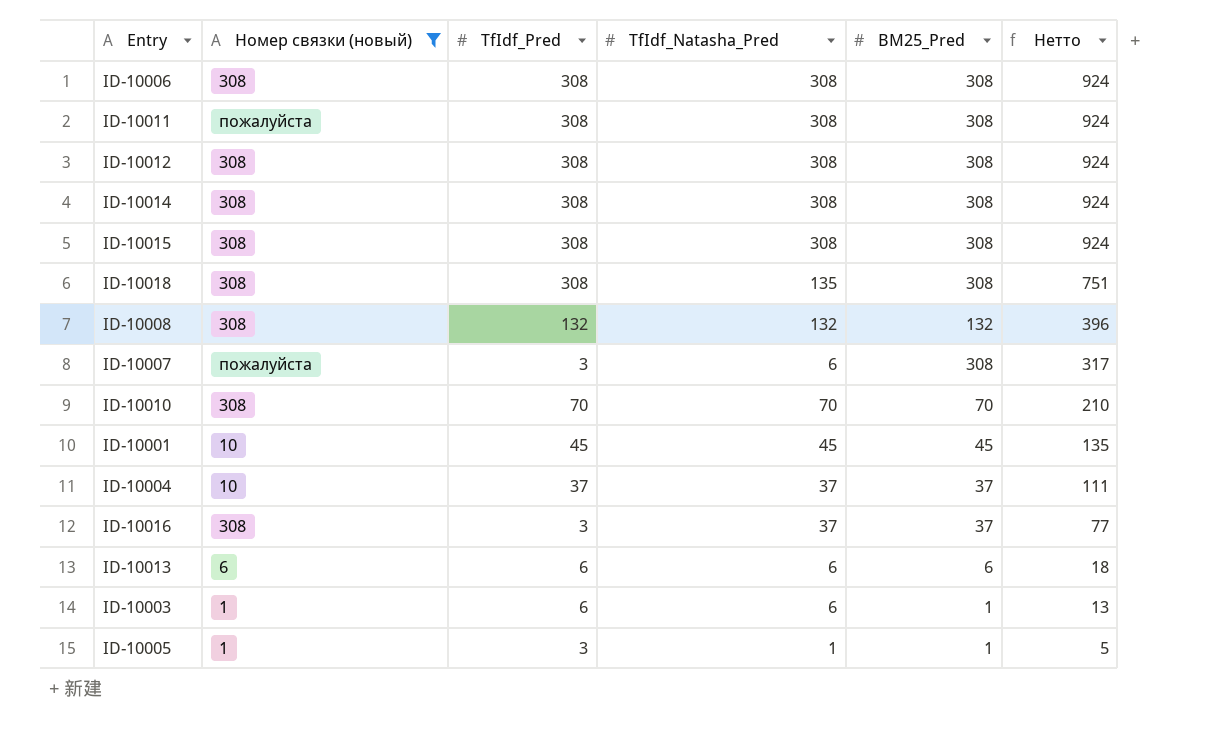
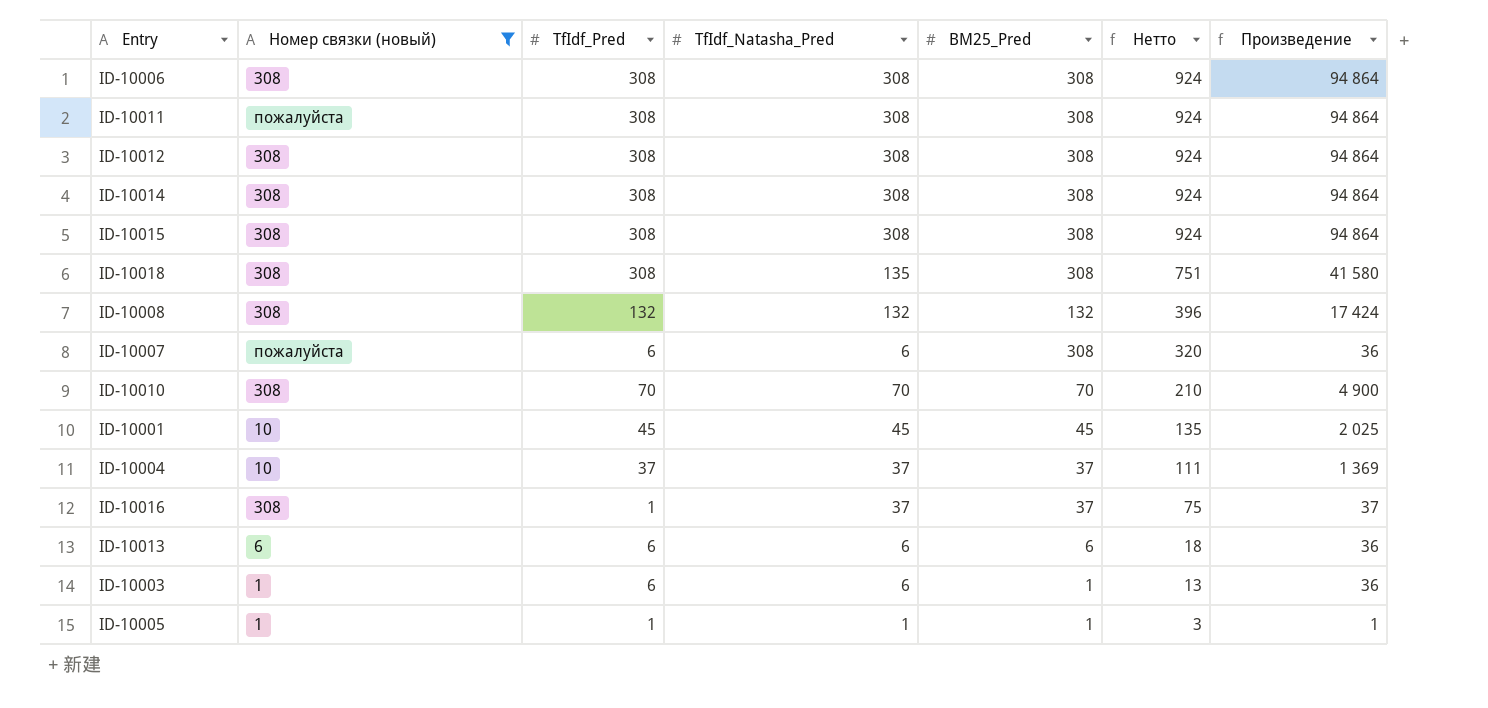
column Произведение | formula: none -> [TfIdf_Pred] * [TfIdf_Natasha_Pred]
ID-10007 | TfIdf_Pred: 3 -> 6
ID-10007 | Нетто: 317 -> 320
ID-10016 | TfIdf_Pred: 3 -> 1
ID-10016 | Нетто: 77 -> 75
ID-10005 | TfIdf_Pred: 3 -> 1
ID-10005 | Нетто: 5 -> 3

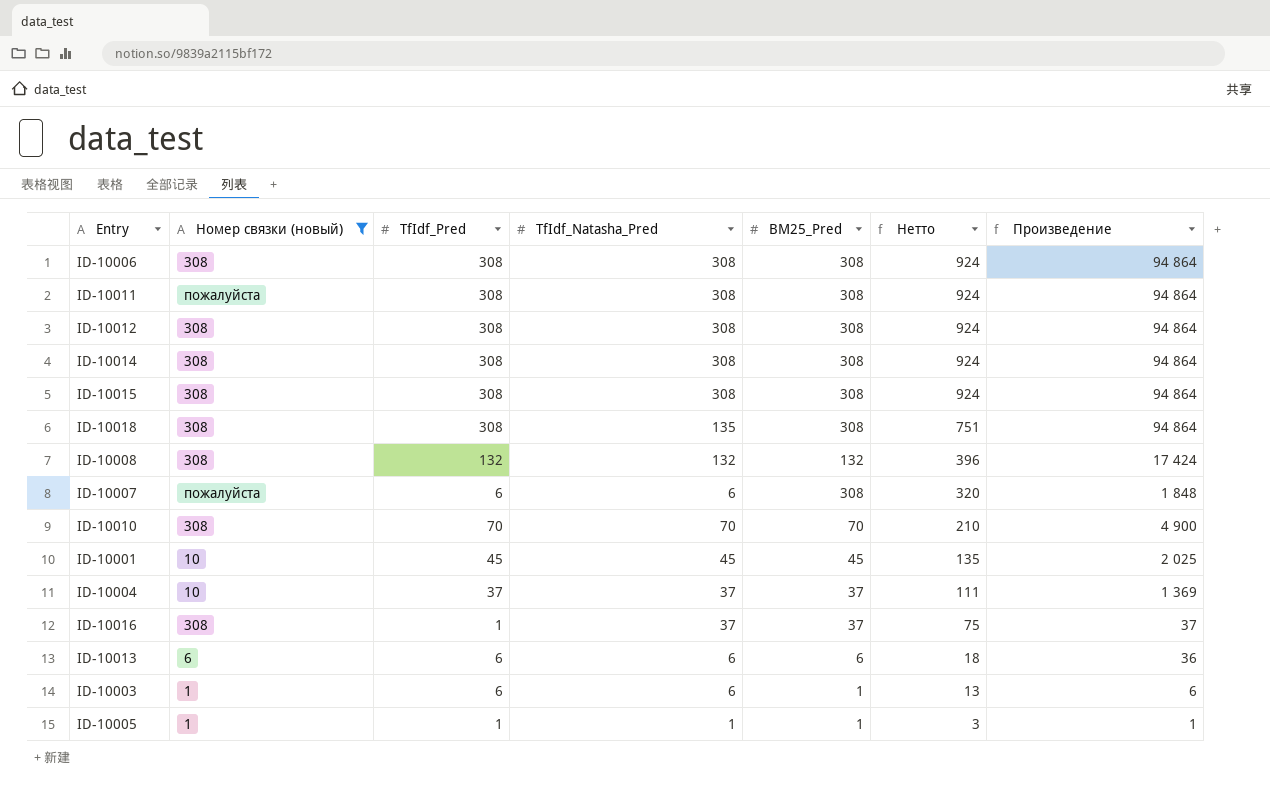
column Произведение | formula: [TfIdf_Pred] * [TfIdf_Natasha_Pred] -> [TfIdf_Pred] * [BM25_Pred]

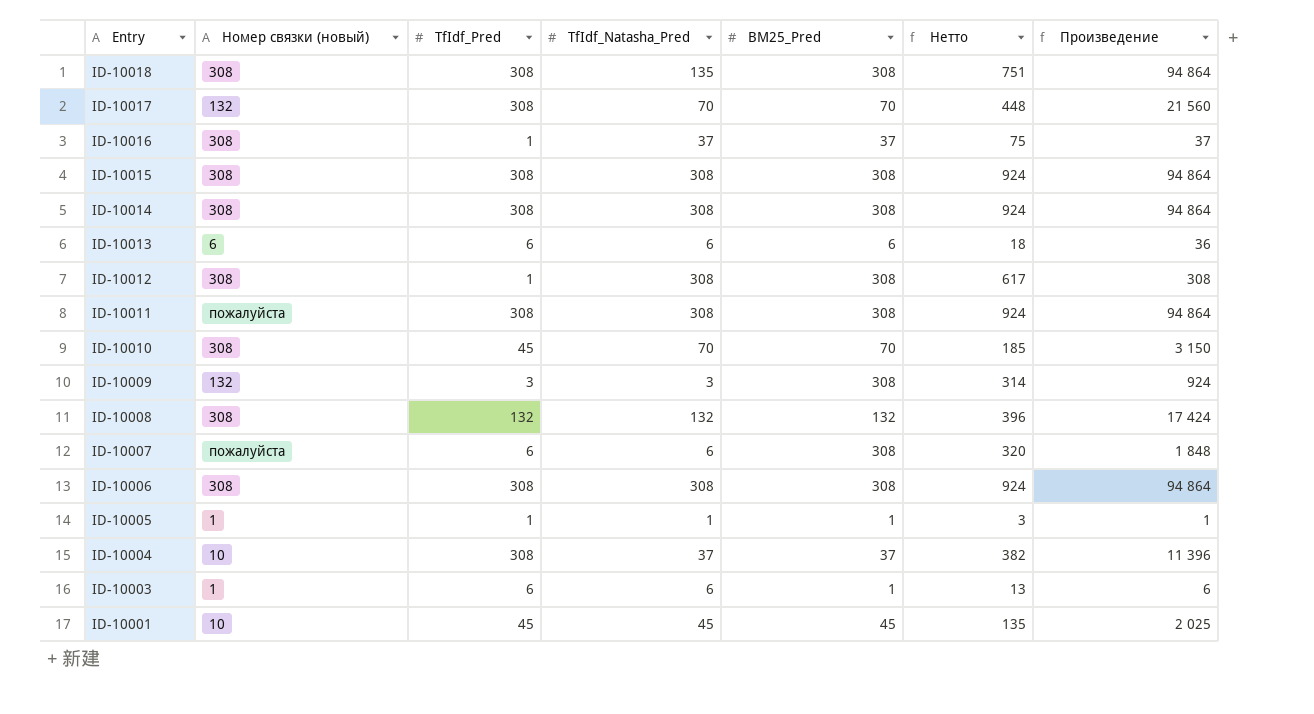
filter: Номер связки (новый) != 132 -> none
row order: Нетто descending -> Entry descending
ID-10012 | TfIdf_Pred: 308 -> 1
ID-10012 | Нетто: 924 -> 617
ID-10012 | Произведение: 94 864 -> 308
ID-10010 | TfIdf_Pred: 70 -> 45
ID-10010 | Нетто: 210 -> 185
ID-10010 | Произведение: 4 900 -> 3 150
ID-10004 | TfIdf_Pred: 37 -> 308
ID-10004 | Нетто: 111 -> 382
ID-10004 | Произведение: 1 369 -> 11 396

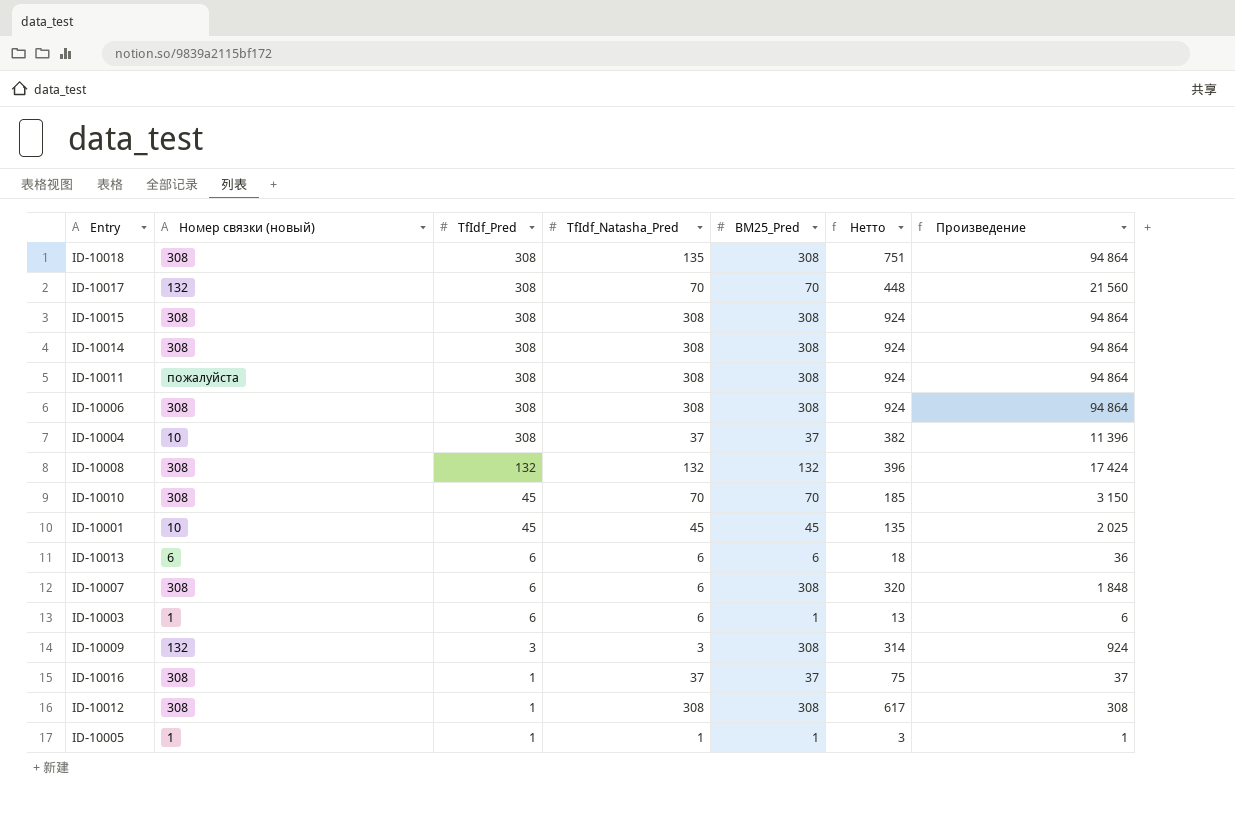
row order: Entry descending -> TfIdf_Pred descending
ID-10007 | Номер связки (новый): пожалуйста -> 308

